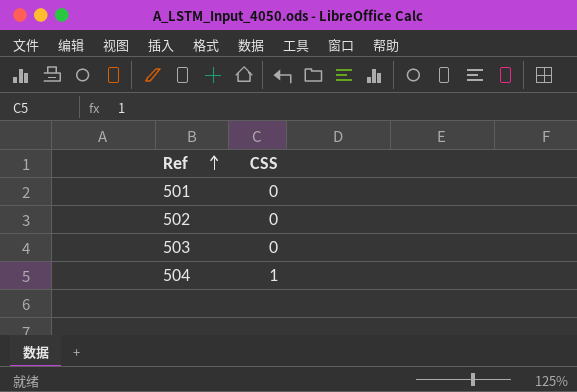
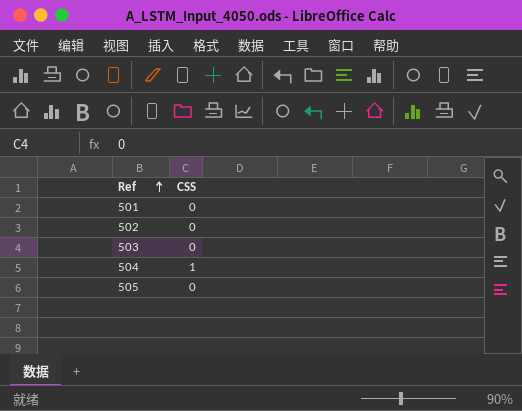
row 505: none -> 0

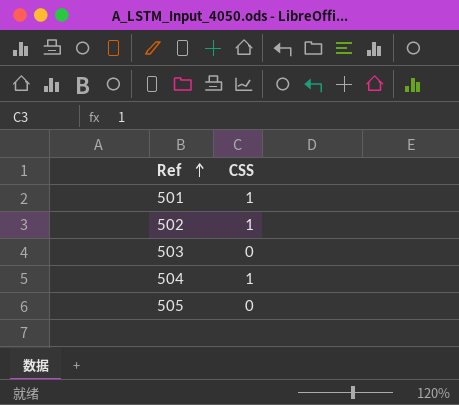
501 | CSS: 0 -> 1
502 | CSS: 0 -> 1

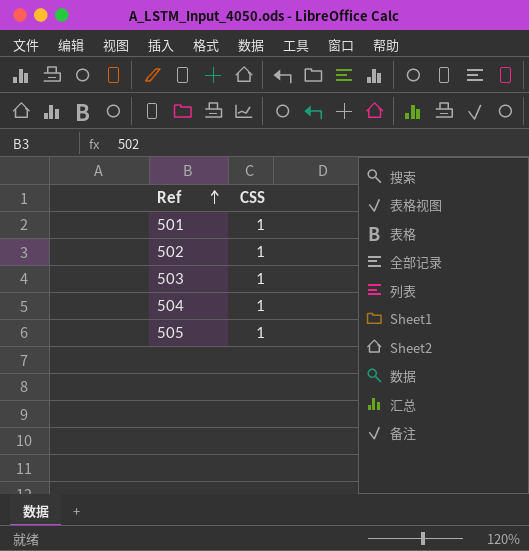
503 | CSS: 0 -> 1
505 | CSS: 0 -> 1

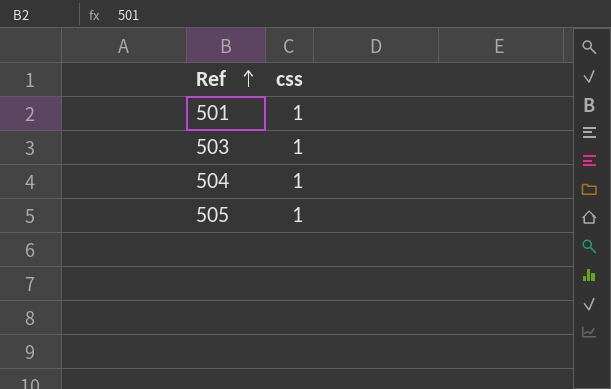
column name: CSS -> css
row 502: 1 -> none

